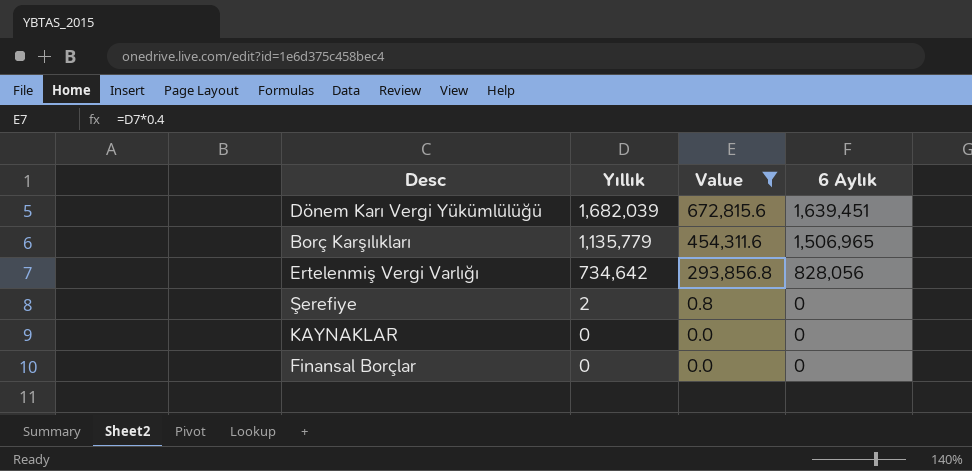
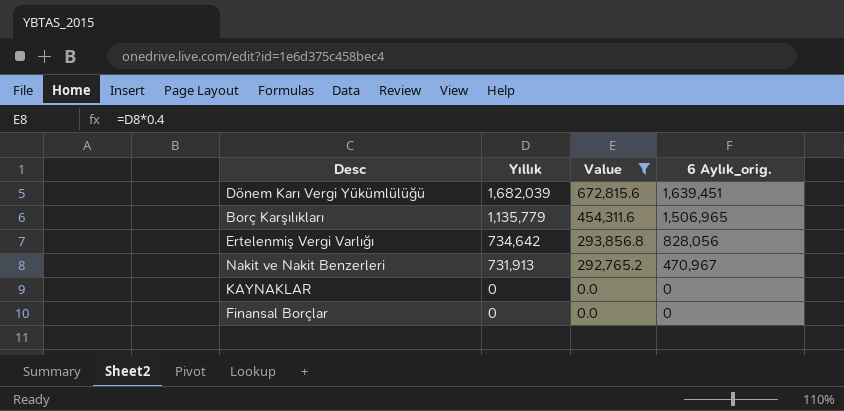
column name: 6 Aylık -> 6 Aylık_orig.
row Şerefiye: 2 | 0.8 | 0 -> none
row Nakit ve Nakit Benzerleri: none -> 731,913 | 292,765.2 | 470,967

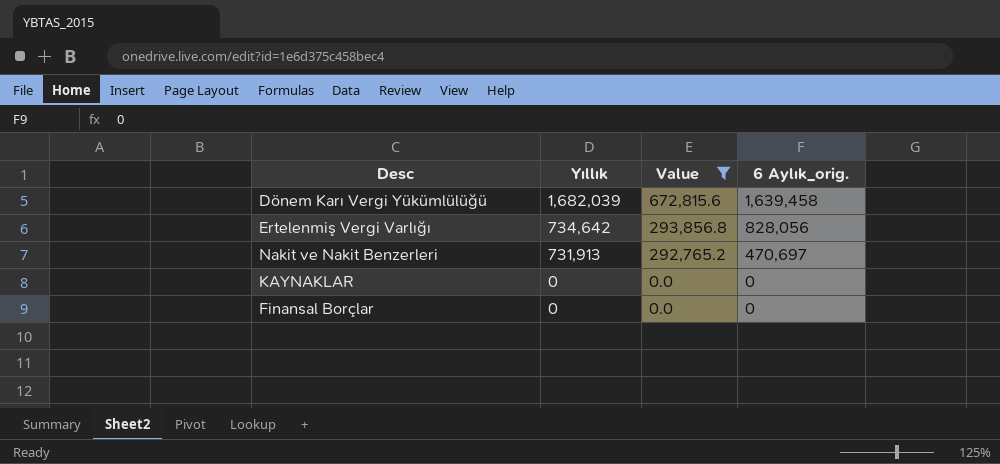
row Borç Karşılıkları: 1,135,779 | 454,311.6 | 1,506,965 -> none
Dönem Karı Vergi Yükümlülüğü | 6 Aylık_orig.: 1,639,451 -> 1,639,458
Nakit ve Nakit Benzerleri | 6 Aylık_orig.: 470,967 -> 470,697

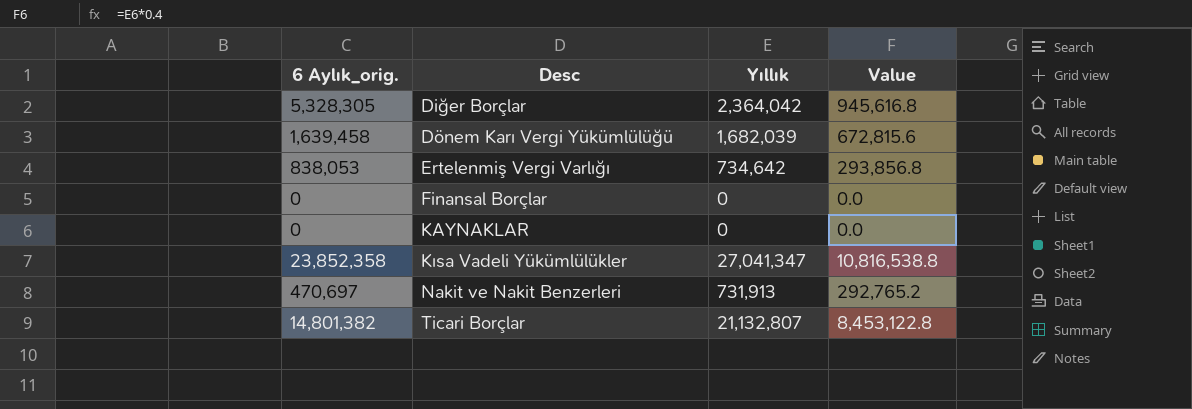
filter: Value <= 672,815.6 -> none
row order: Yıllık descending -> Desc ascending
column 6 Aylık_orig. | position: 4 -> 1
Ertelenmiş Vergi Varlığı | 6 Aylık_orig.: 828,056 -> 838,053

